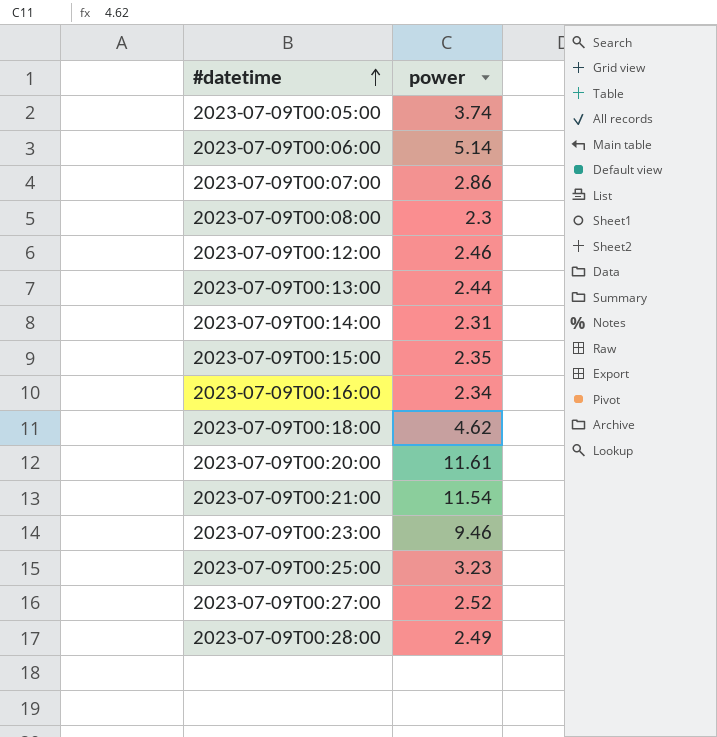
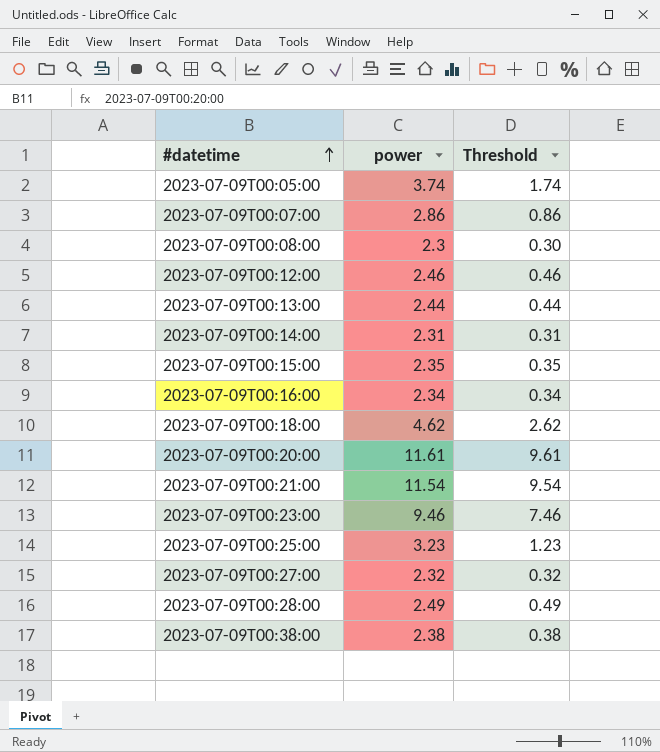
column Threshold | formula: none -> [power] - 2
row 2023-07-09T00:06:00: 5.14 -> none
2023-07-09T00:27:00 | power: 2.52 -> 2.32
row 2023-07-09T00:38:00: none -> 2.38 | 0.38

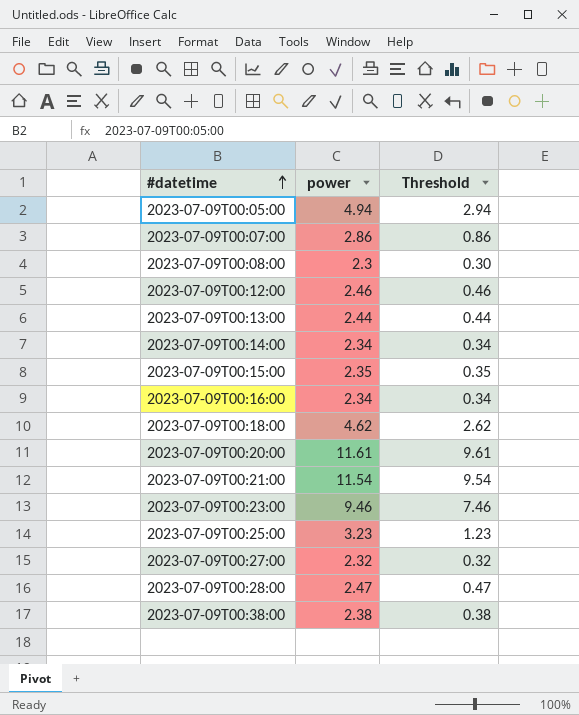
2023-07-09T00:05:00 | power: 3.74 -> 4.94
2023-07-09T00:05:00 | Threshold: 1.74 -> 2.94
2023-07-09T00:14:00 | power: 2.31 -> 2.34
2023-07-09T00:14:00 | Threshold: 0.31 -> 0.34
2023-07-09T00:28:00 | power: 2.49 -> 2.47
2023-07-09T00:28:00 | Threshold: 0.49 -> 0.47

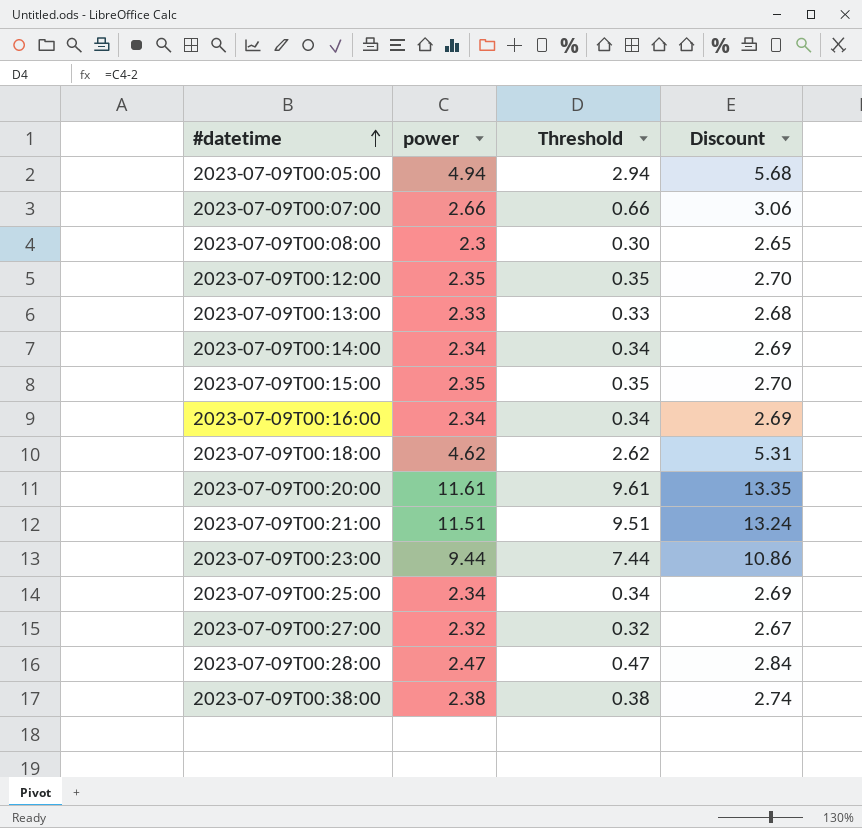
column Discount | formula: none -> [power] * 1.15
2023-07-09T00:07:00 | power: 2.86 -> 2.66
2023-07-09T00:07:00 | Threshold: 0.86 -> 0.66
2023-07-09T00:12:00 | power: 2.46 -> 2.35
2023-07-09T00:12:00 | Threshold: 0.46 -> 0.35
2023-07-09T00:13:00 | power: 2.44 -> 2.33
2023-07-09T00:13:00 | Threshold: 0.44 -> 0.33
2023-07-09T00:21:00 | power: 11.54 -> 11.51
2023-07-09T00:21:00 | Threshold: 9.54 -> 9.51
2023-07-09T00:23:00 | power: 9.46 -> 9.44
2023-07-09T00:23:00 | Threshold: 7.46 -> 7.44
2023-07-09T00:25:00 | power: 3.23 -> 2.34
2023-07-09T00:25:00 | Threshold: 1.23 -> 0.34

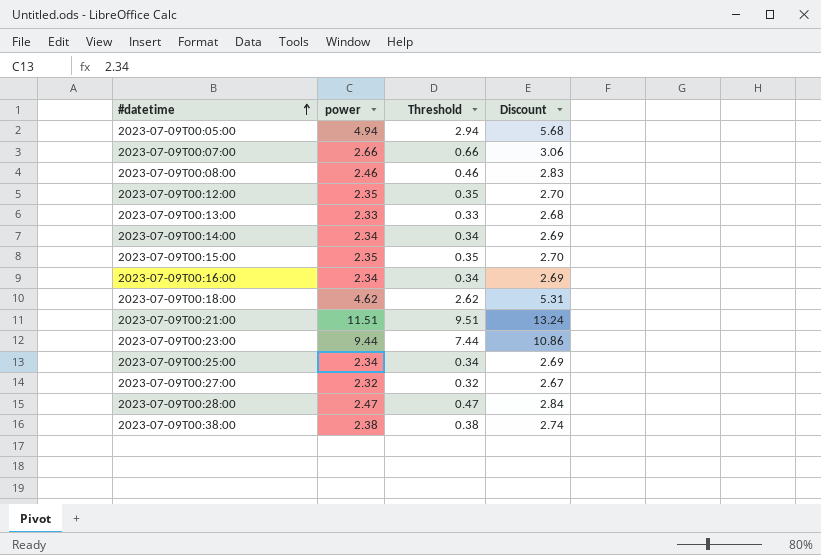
row 2023-07-09T00:20:00: 11.61 | 9.61 | 13.35 -> none
2023-07-09T00:08:00 | power: 2.3 -> 2.46
2023-07-09T00:08:00 | Threshold: 0.30 -> 0.46
2023-07-09T00:08:00 | Discount: 2.65 -> 2.83

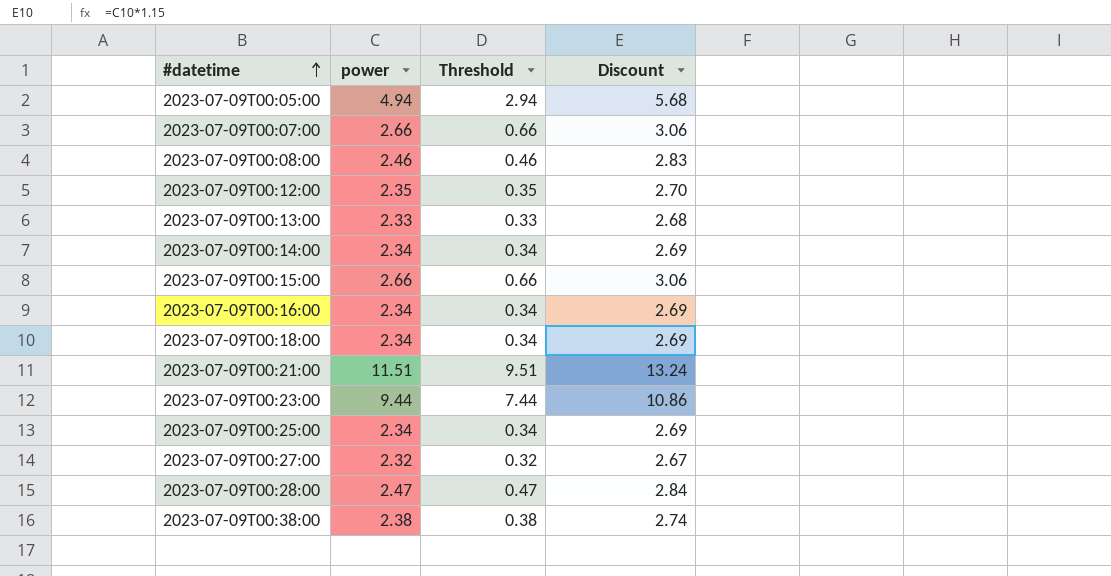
2023-07-09T00:15:00 | power: 2.35 -> 2.66
2023-07-09T00:15:00 | Threshold: 0.35 -> 0.66
2023-07-09T00:15:00 | Discount: 2.70 -> 3.06
2023-07-09T00:18:00 | power: 4.62 -> 2.34
2023-07-09T00:18:00 | Threshold: 2.62 -> 0.34
2023-07-09T00:18:00 | Discount: 5.31 -> 2.69

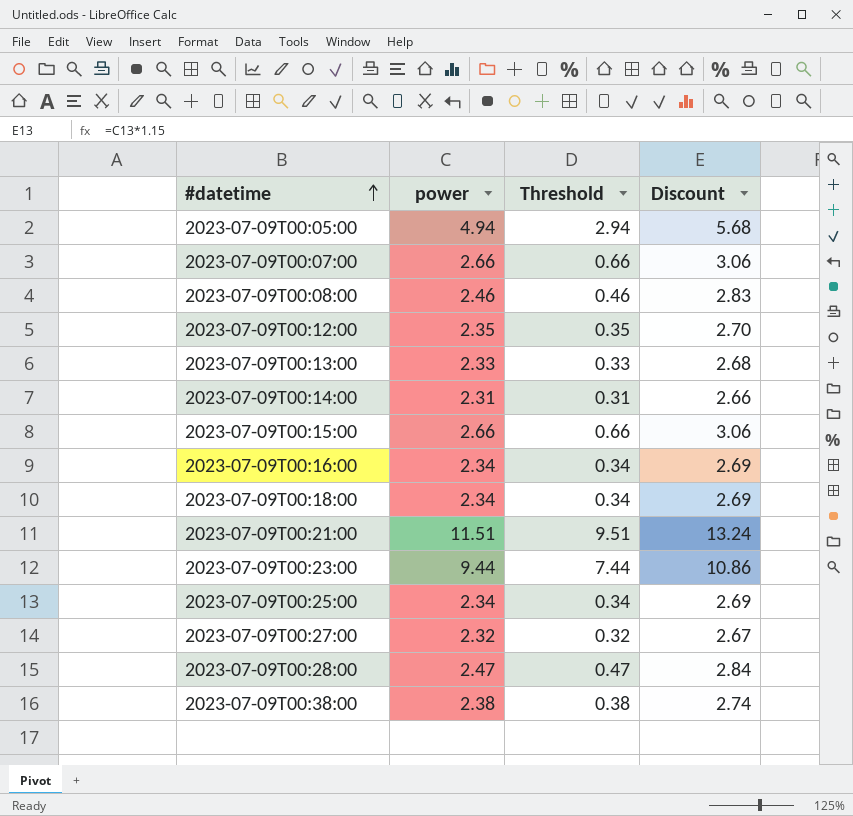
2023-07-09T00:14:00 | power: 2.34 -> 2.31
2023-07-09T00:14:00 | Threshold: 0.34 -> 0.31
2023-07-09T00:14:00 | Discount: 2.69 -> 2.66

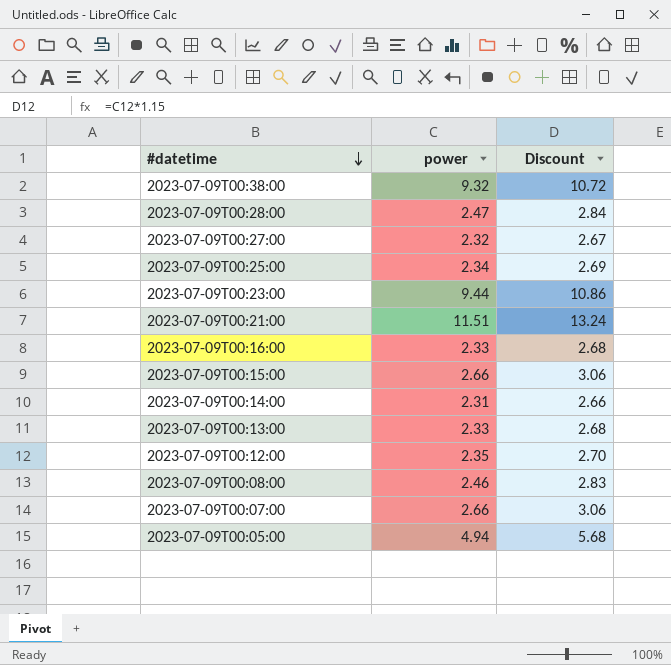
row order: #datetime ascending -> #datetime descending
column Threshold | formula: [power] - 2 -> none
row 2023-07-09T00:18:00: 2.34 | 0.34 | 2.69 -> none
2023-07-09T00:38:00 | power: 2.38 -> 9.32
2023-07-09T00:38:00 | Discount: 2.74 -> 10.72
2023-07-09T00:16:00 | power: 2.34 -> 2.33
2023-07-09T00:16:00 | Discount: 2.69 -> 2.68

